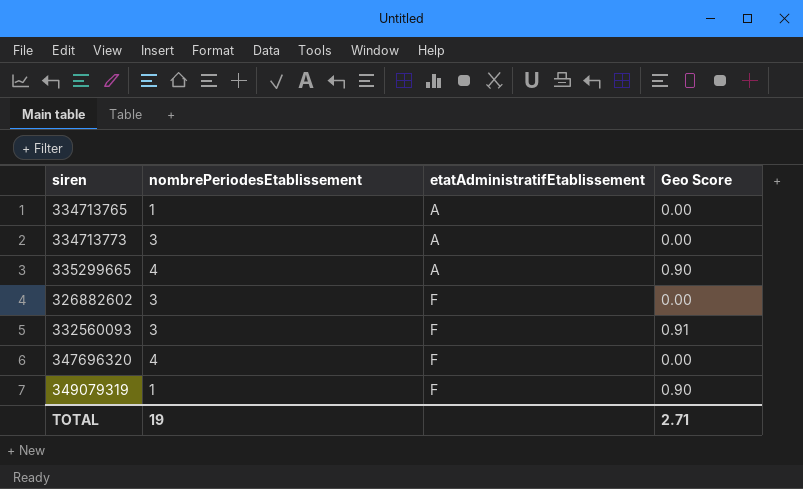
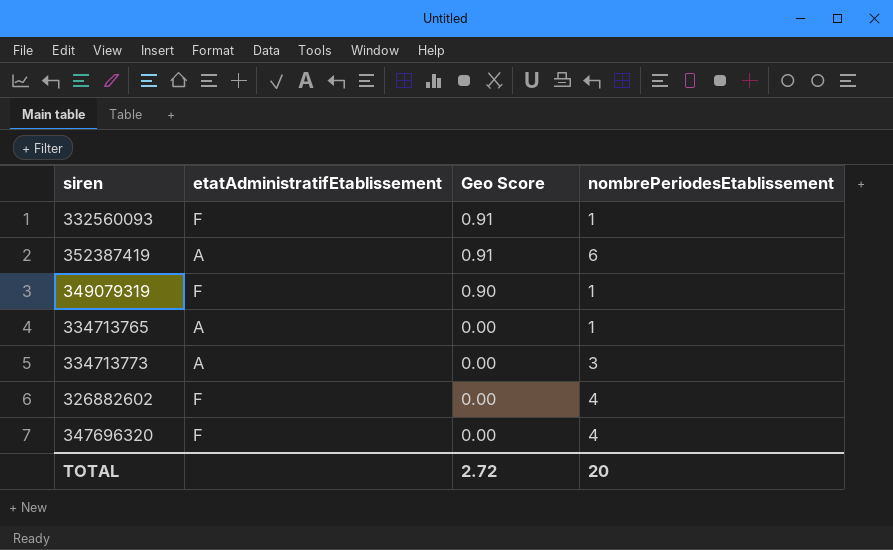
row order: etatAdministratifEtablissement ascending -> Geo Score descending
column nombrePeriodesEtablissement | position: 2 -> 4
row 335299665: 4 | A | 0.90 -> none
332560093 | nombrePeriodesEtablissement: 3 -> 1
row 352387419: none -> A | 0.91 | 6
326882602 | nombrePeriodesEtablissement: 3 -> 4
TOTAL | Geo Score: 2.71 -> 2.72
TOTAL | nombrePeriodesEtablissement: 19 -> 20

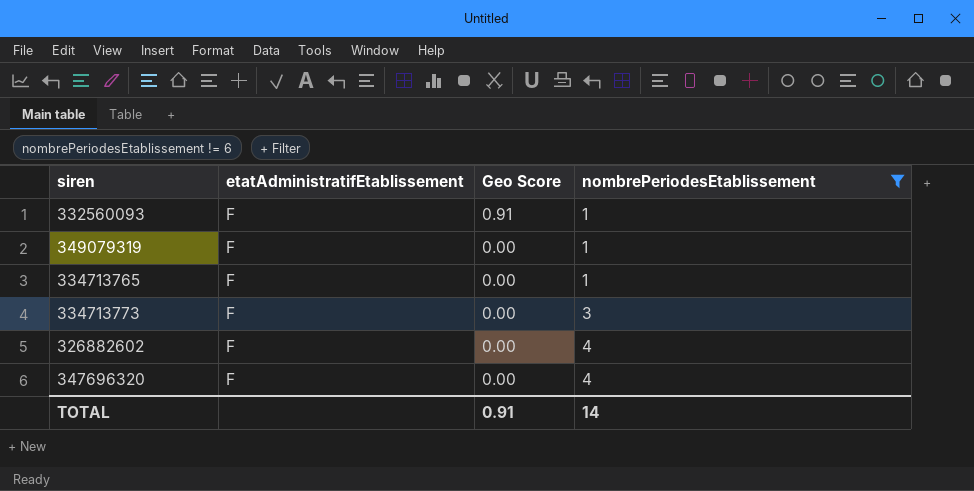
filter: none -> nombrePeriodesEtablissement != 6
349079319 | Geo Score: 0.90 -> 0.00
334713765 | etatAdministratifEtablissement: A -> F
334713773 | etatAdministratifEtablissement: A -> F
TOTAL | Geo Score: 2.72 -> 0.91
TOTAL | nombrePeriodesEtablissement: 20 -> 14

